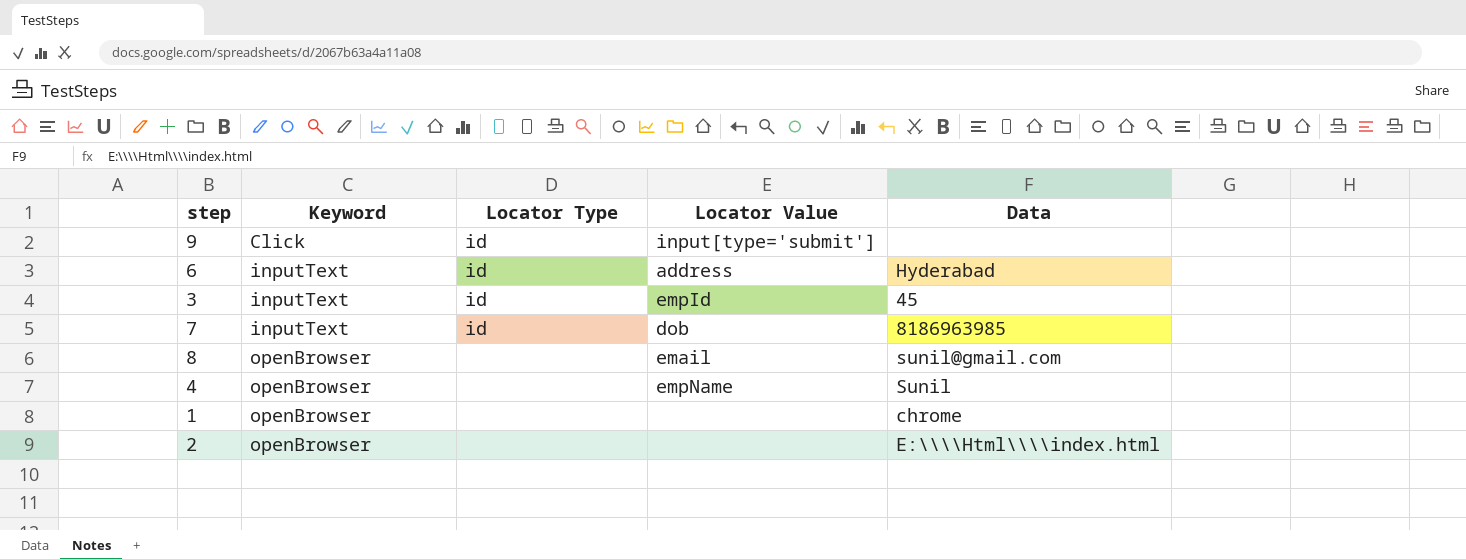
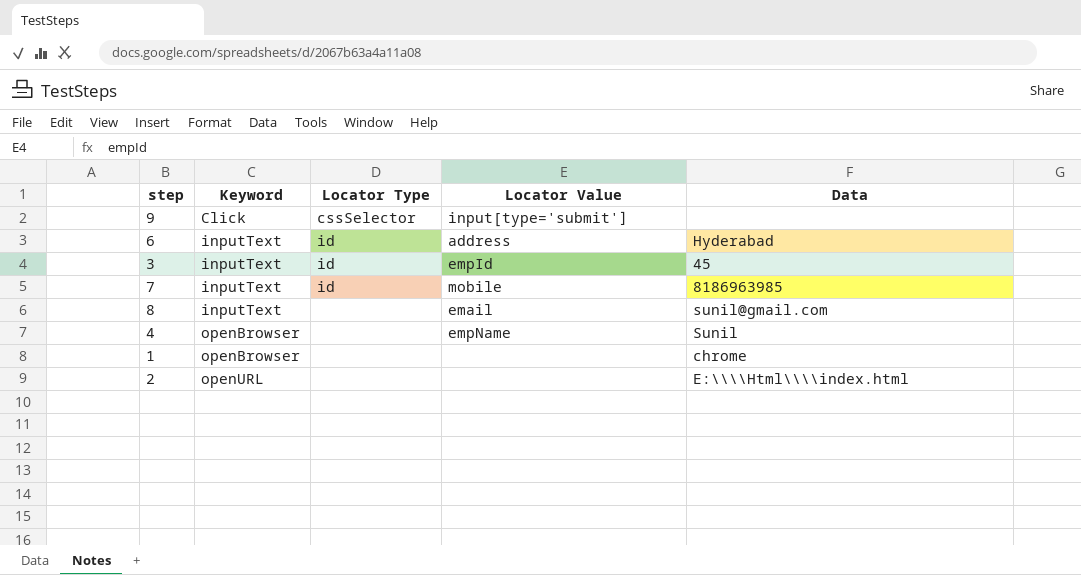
9 | Locator Type: id -> cssSelector
7 | Locator Value: dob -> mobile
8 | Keyword: openBrowser -> inputText
2 | Keyword: openBrowser -> openURL

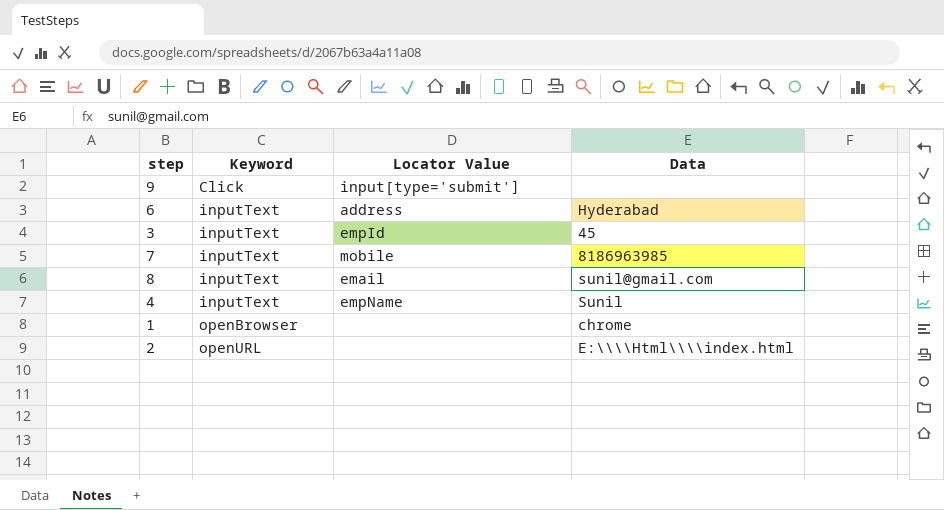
column Locator Type | position: 3 -> none
4 | Keyword: openBrowser -> inputText

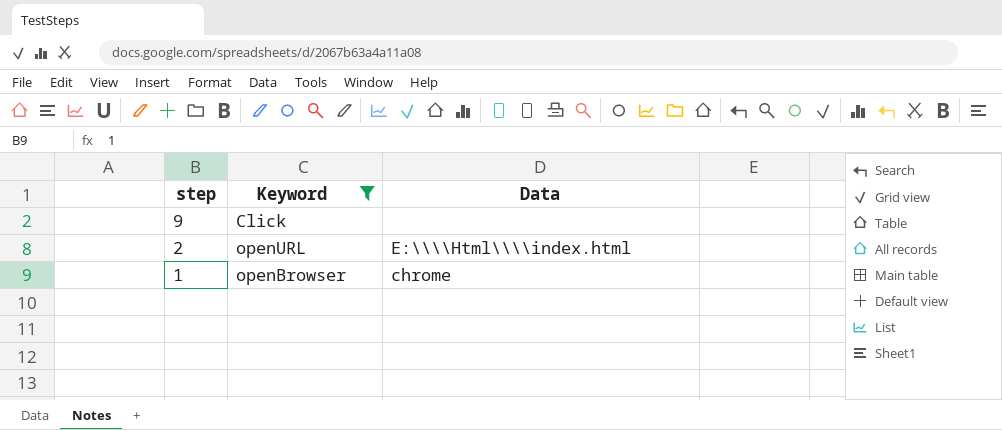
filter: none -> Keyword != inputText
row order: Keyword ascending -> step descending
column Locator Value | position: 3 -> none

